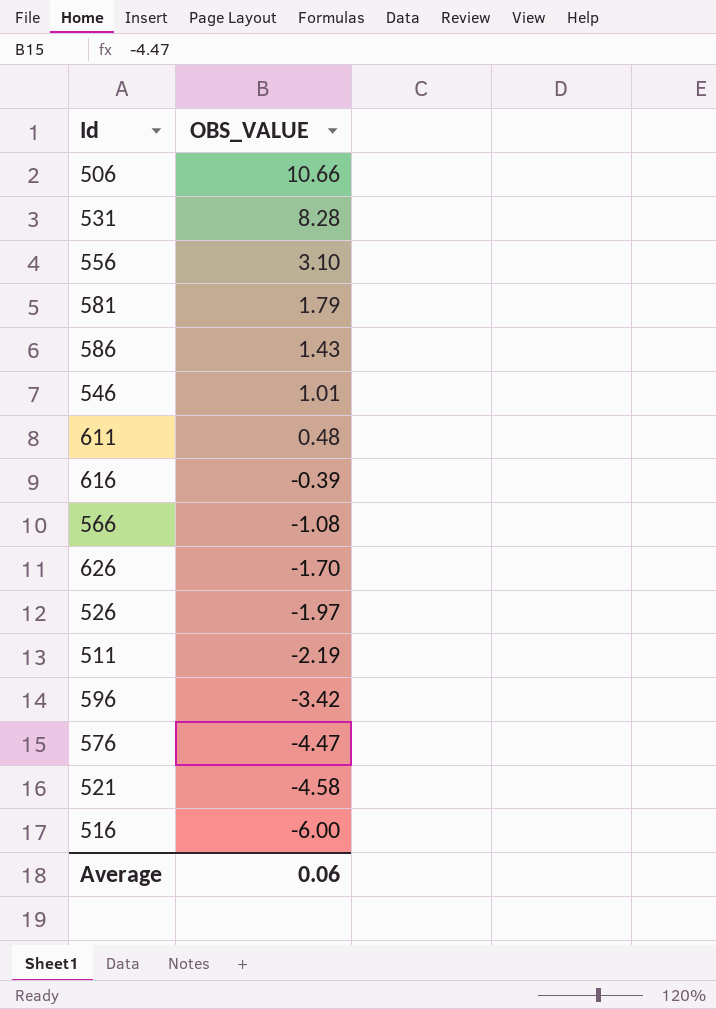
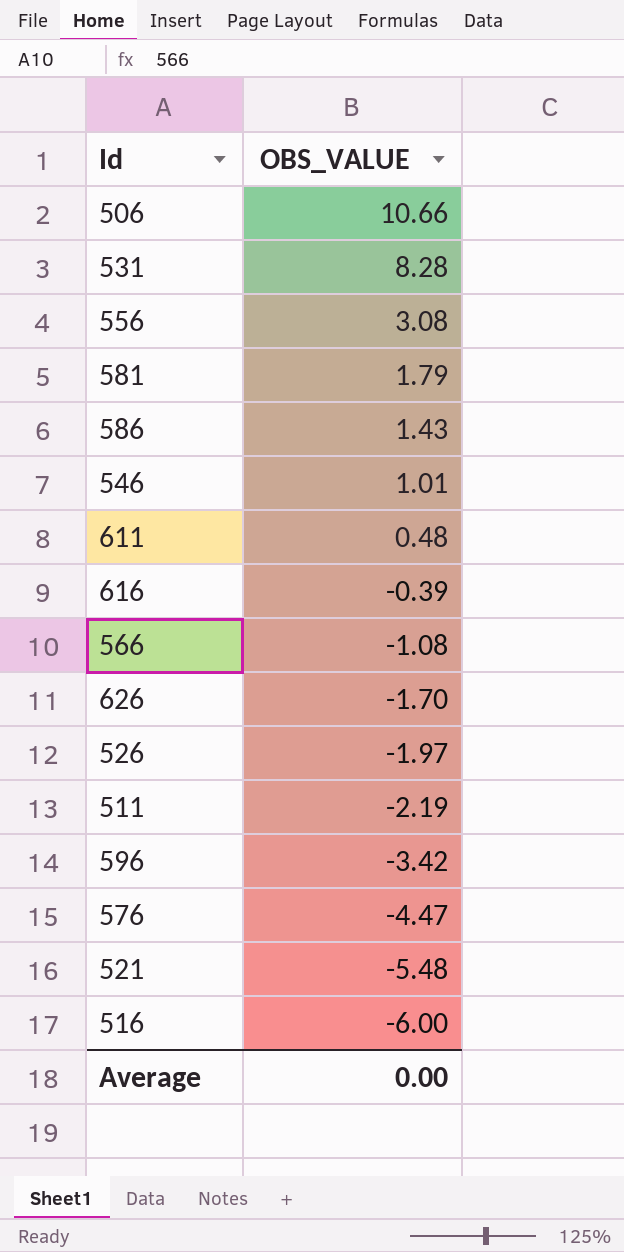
556 | OBS_VALUE: 3.10 -> 3.08
521 | OBS_VALUE: -4.58 -> -5.48
Average | OBS_VALUE: 0.06 -> 0.00

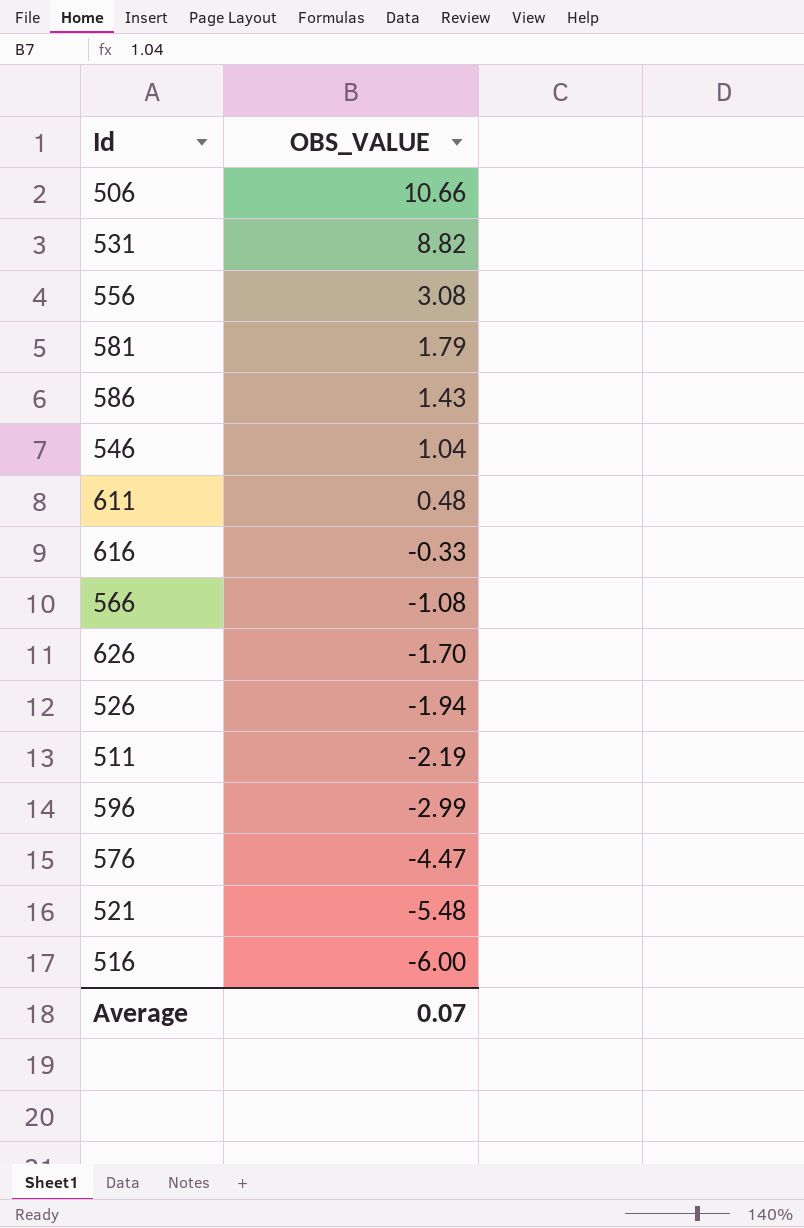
531 | OBS_VALUE: 8.28 -> 8.82
546 | OBS_VALUE: 1.01 -> 1.04
616 | OBS_VALUE: -0.39 -> -0.33
526 | OBS_VALUE: -1.97 -> -1.94
596 | OBS_VALUE: -3.42 -> -2.99
Average | OBS_VALUE: 0.00 -> 0.07

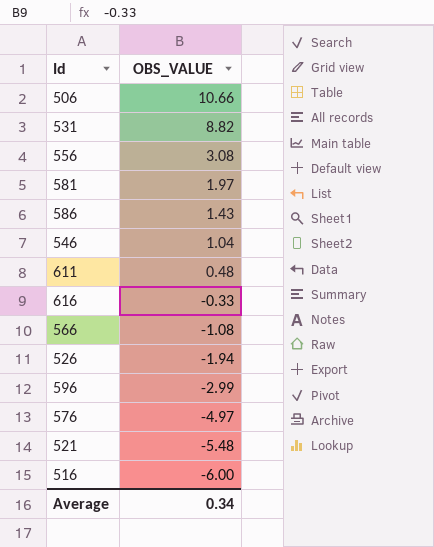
row 626: -1.70 -> none
row 511: -2.19 -> none
581 | OBS_VALUE: 1.79 -> 1.97
576 | OBS_VALUE: -4.47 -> -4.97
Average | OBS_VALUE: 0.07 -> 0.34

